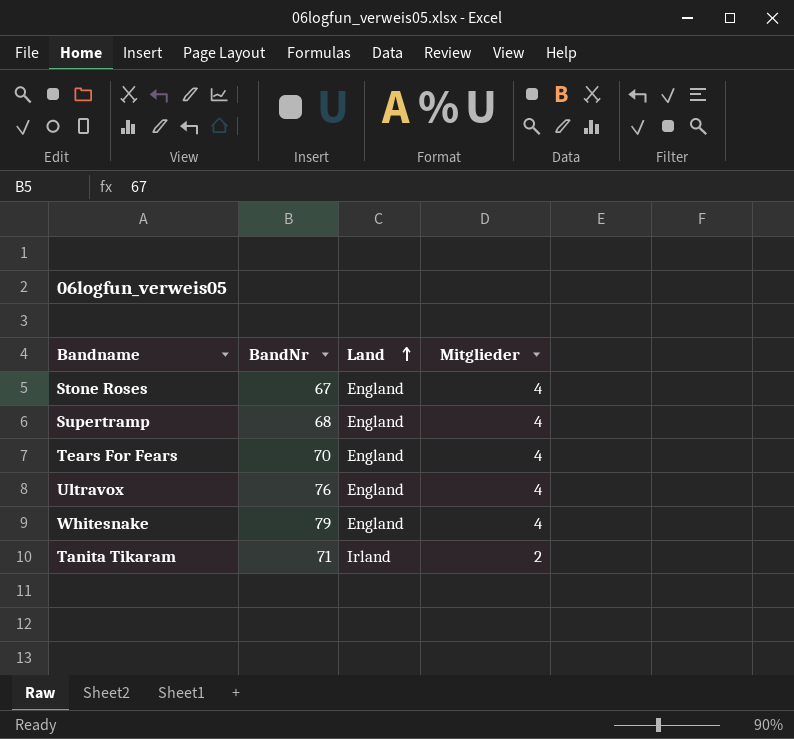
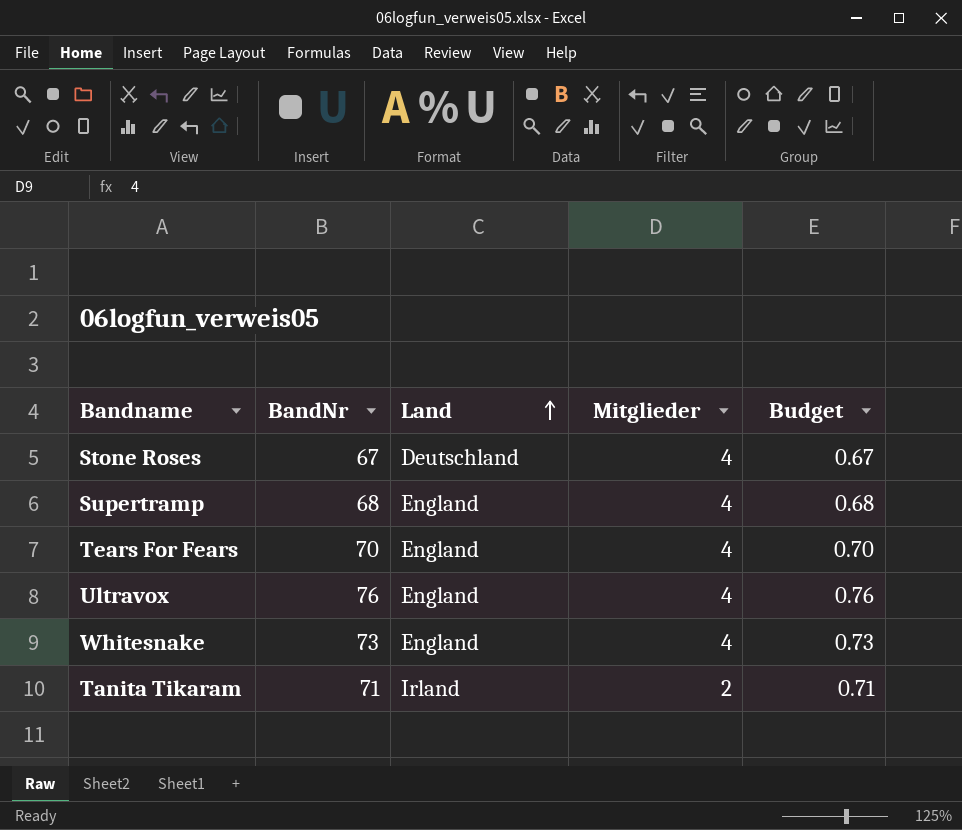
column Budget | formula: none -> [BandNr] * 0.01
Stone Roses | Land: England -> Deutschland
Whitesnake | BandNr: 79 -> 73

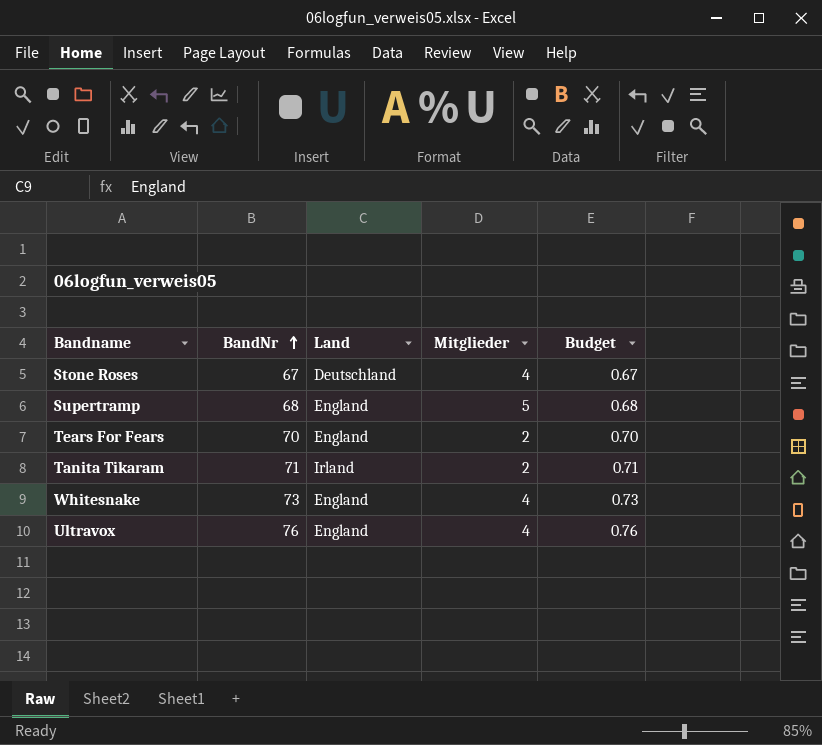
row order: Land ascending -> BandNr ascending
Supertramp | Mitglieder: 4 -> 5
Tears For Fears | Mitglieder: 4 -> 2

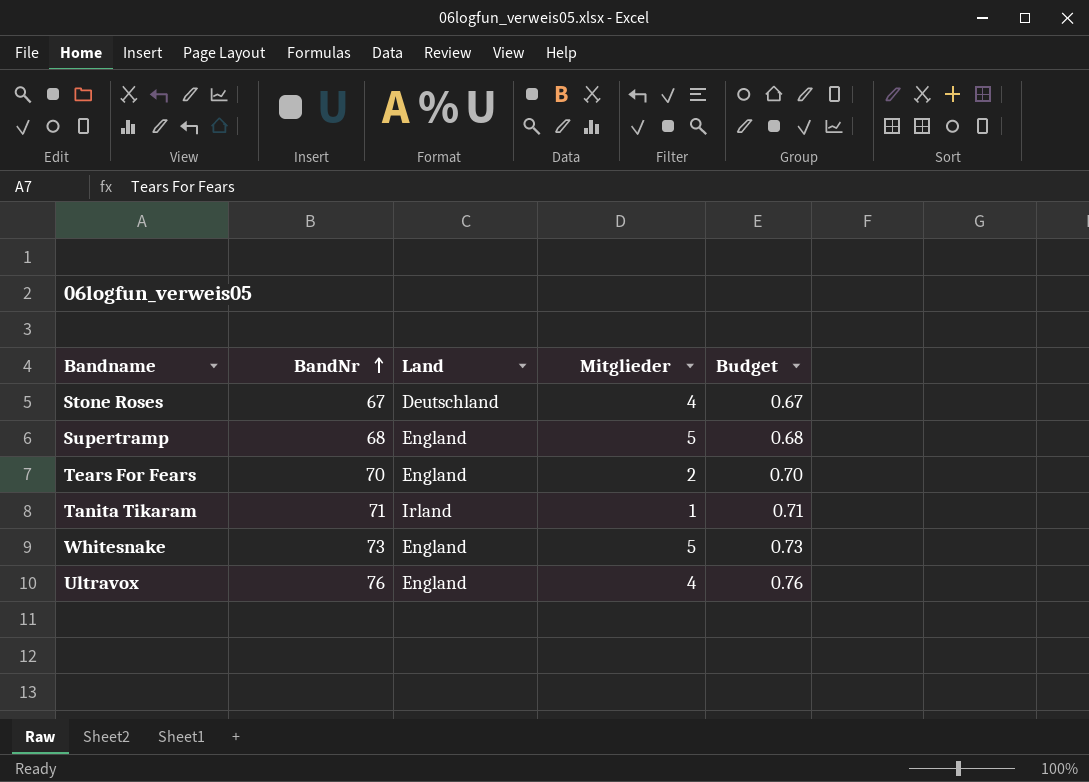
Tanita Tikaram | Mitglieder: 2 -> 1
Whitesnake | Mitglieder: 4 -> 5

